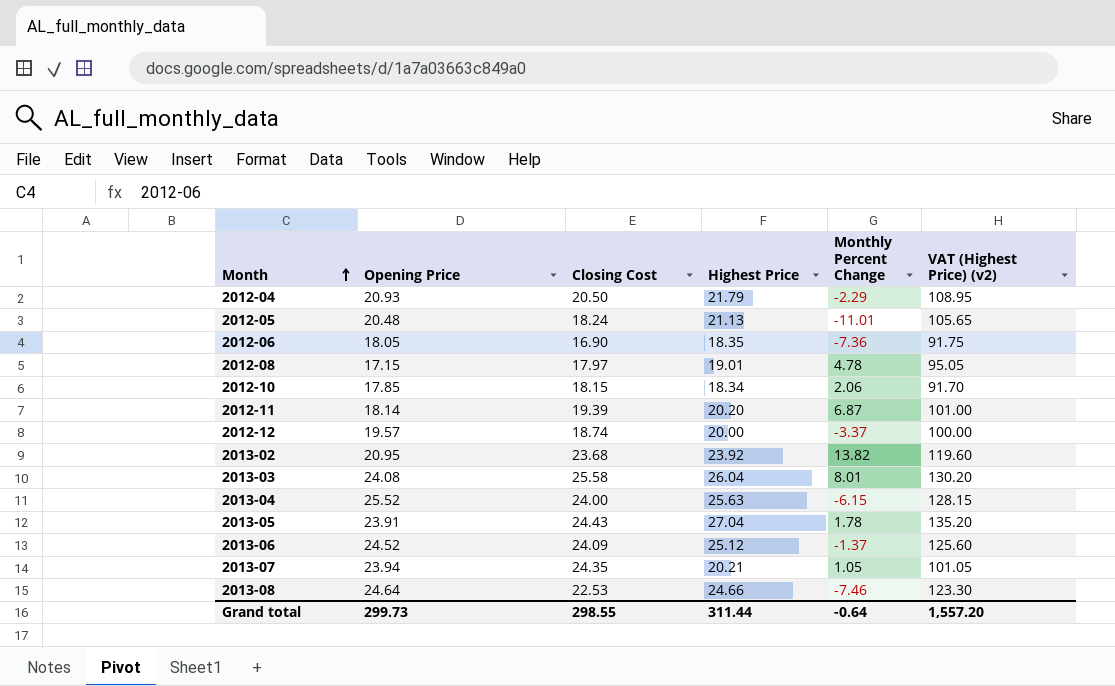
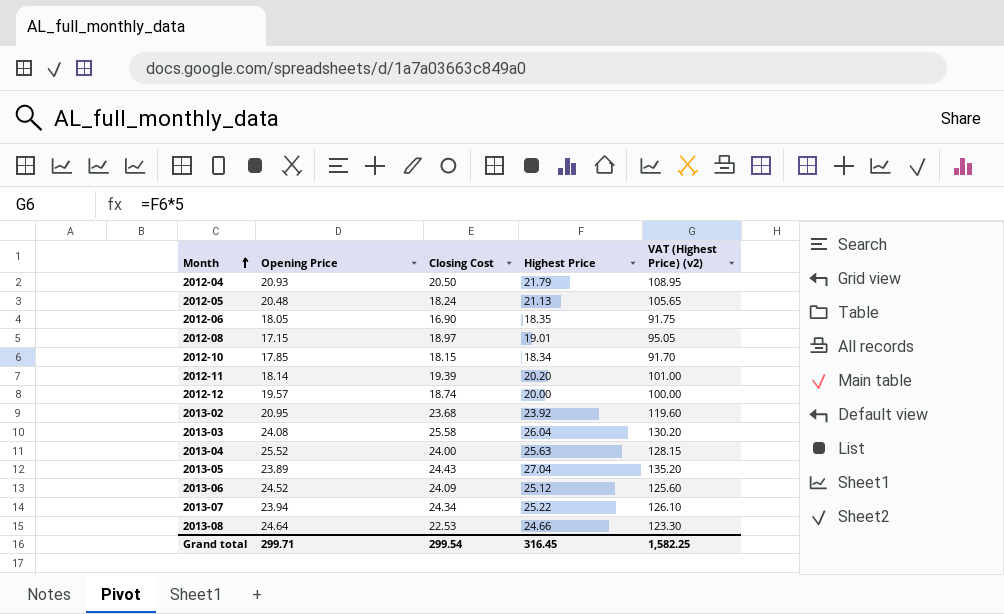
column Monthly Percent Change | position: 5 -> none
2012-08 | Closing Cost: 17.97 -> 18.97
2013-05 | Opening Price: 23.91 -> 23.89
2013-07 | Closing Cost: 24.35 -> 24.34
2013-07 | Highest Price: 20.21 -> 25.22
2013-07 | VAT (Highest Price) (v2): 101.05 -> 126.10
Grand total | Opening Price: 299.73 -> 299.71
Grand total | Closing Cost: 298.55 -> 299.54
Grand total | Highest Price: 311.44 -> 316.45
Grand total | VAT (Highest Price) (v2): 1,557.20 -> 1,582.25

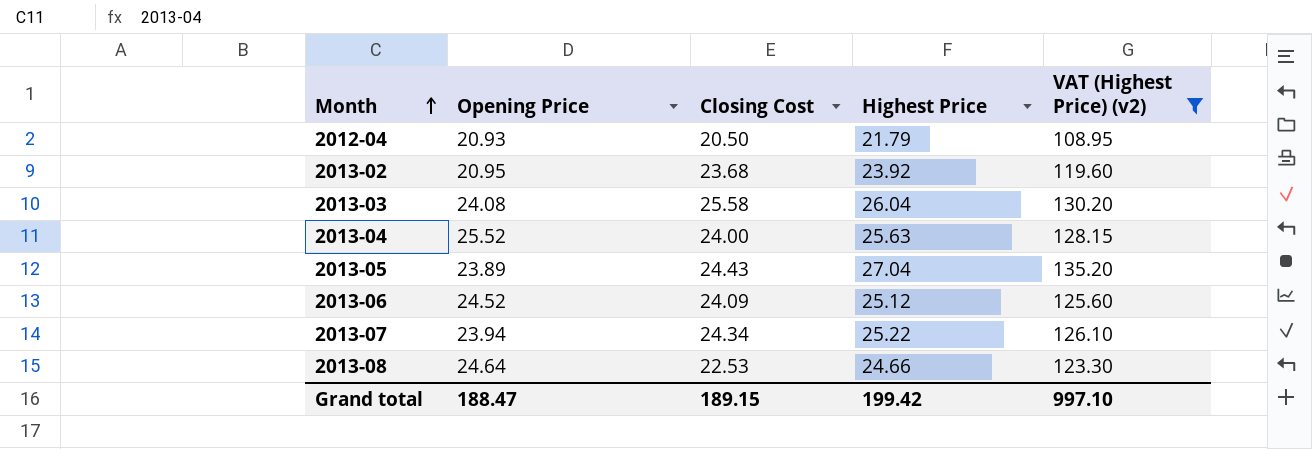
filter: none -> VAT (Highest Price) (v2) >= 108.95
Grand total | Opening Price: 299.71 -> 188.47
Grand total | Closing Cost: 299.54 -> 189.15
Grand total | Highest Price: 316.45 -> 199.42
Grand total | VAT (Highest Price) (v2): 1,582.25 -> 997.10

